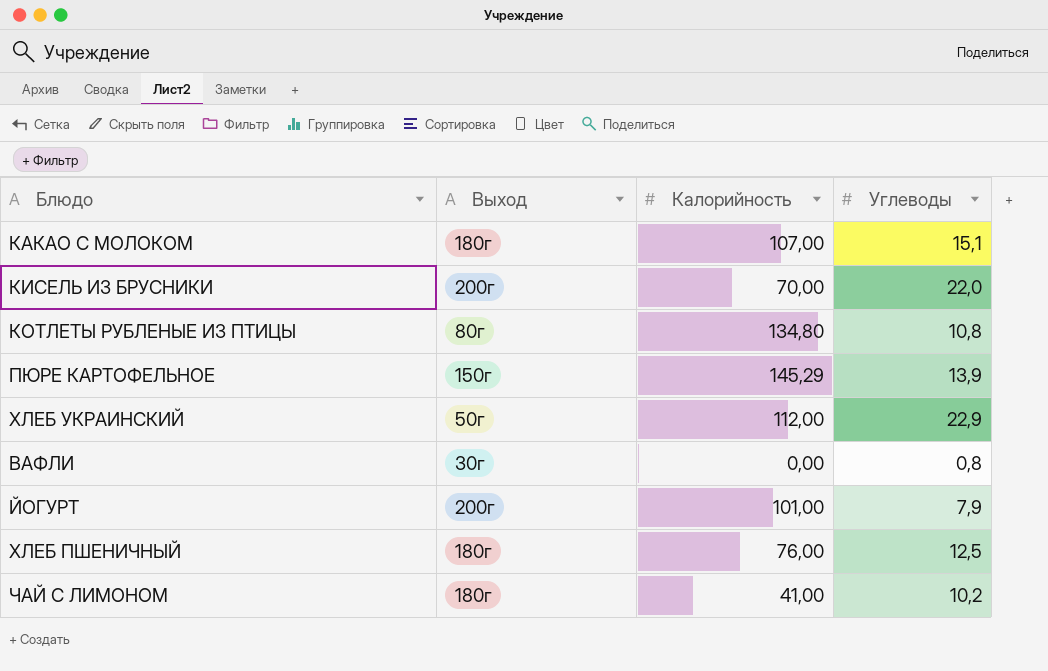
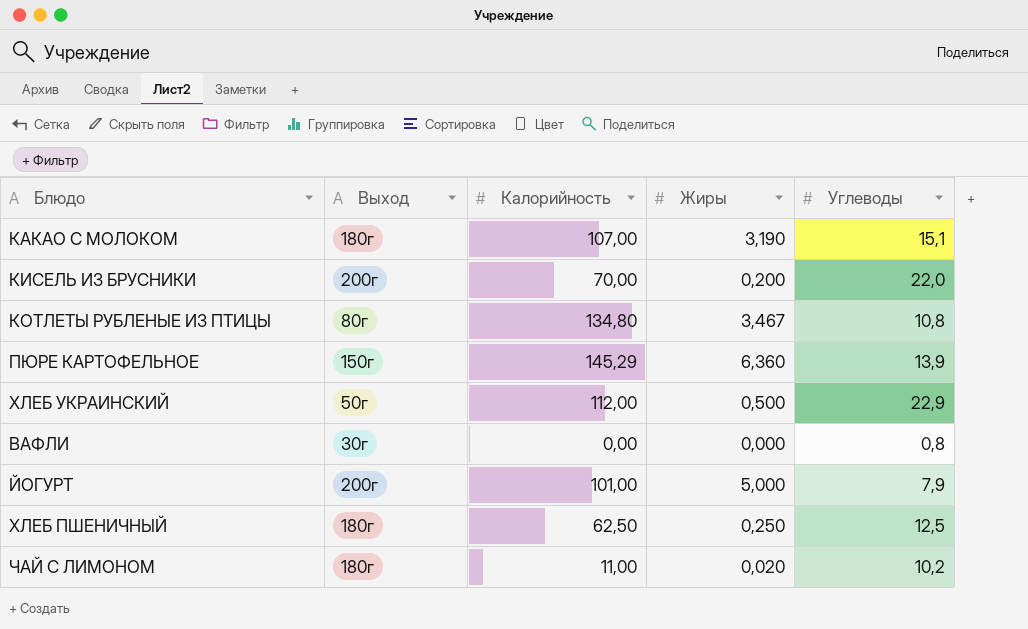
column Жиры | position: none -> 4
ХЛЕБ ПШЕНИЧНЫЙ | Калорийность: 76,00 -> 62,50
ЧАЙ С ЛИМОНОМ | Калорийность: 41,00 -> 11,00

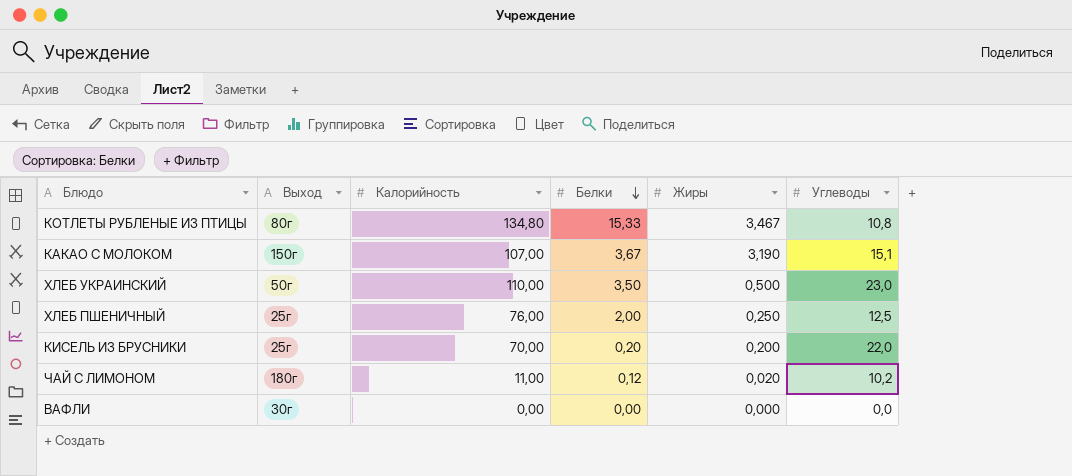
row order: none -> Белки descending
column Белки | position: none -> 4
row ПЮРЕ КАРТОФЕЛЬНОЕ: 150г | 145,29 | 6,360 | 13,9 -> none
row ЙОГУРТ: 200г | 101,00 | 5,000 | 7,9 -> none
КАКАО С МОЛОКОМ | Выход: 180г -> 150г
ХЛЕБ УКРАИНСКИЙ | Калорийность: 112,00 -> 110,00
ХЛЕБ УКРАИНСКИЙ | Углеводы: 22,9 -> 23,0
ХЛЕБ ПШЕНИЧНЫЙ | Выход: 180г -> 25г
ХЛЕБ ПШЕНИЧНЫЙ | Калорийность: 62,50 -> 76,00
КИСЕЛЬ ИЗ БРУСНИКИ | Выход: 200г -> 25г
ВАФЛИ | Углеводы: 0,8 -> 0,0

